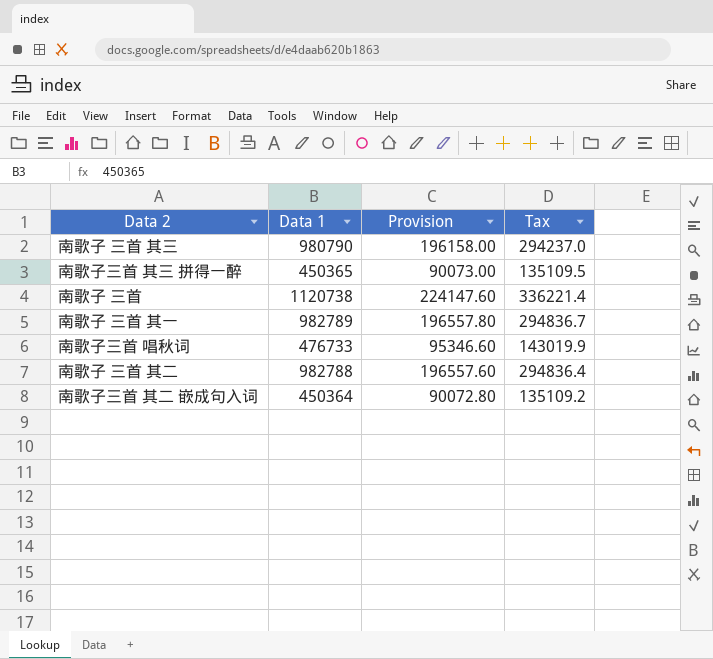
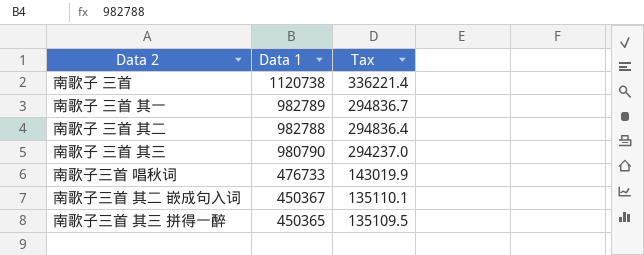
row order: none -> Data 1 descending
column Provision | formula: [Data 1] * 0.2 -> none
南歌子三首 其二 嵌成句入词 | Data 1: 450364 -> 450367
南歌子三首 其二 嵌成句入词 | Tax: 135109.2 -> 135110.1

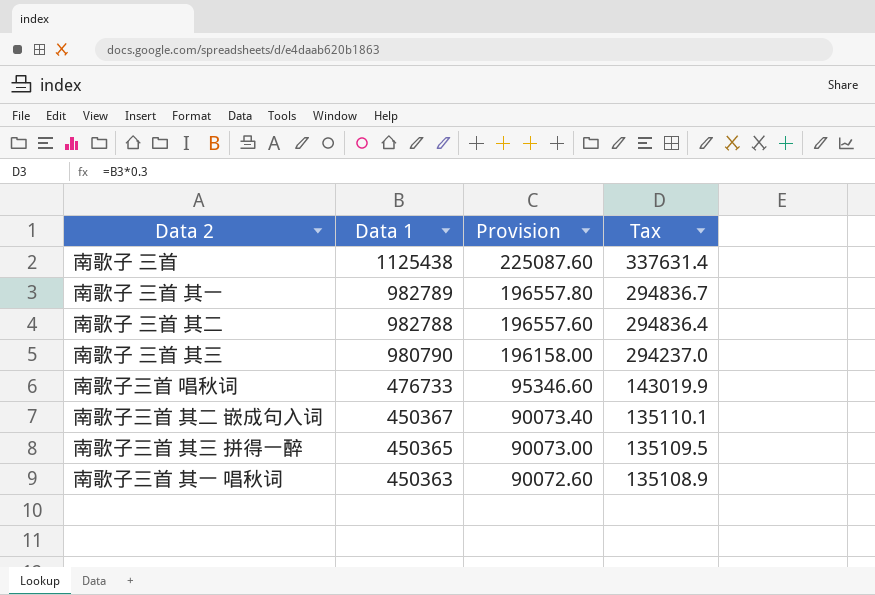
column Provision | formula: none -> [Data 1] * 0.2
南歌子 三首 | Data 1: 1120738 -> 1125438
南歌子 三首 | Tax: 336221.4 -> 337631.4
row 南歌子三首 其一 唱秋词: none -> 450363 | 90072.60 | 135108.9

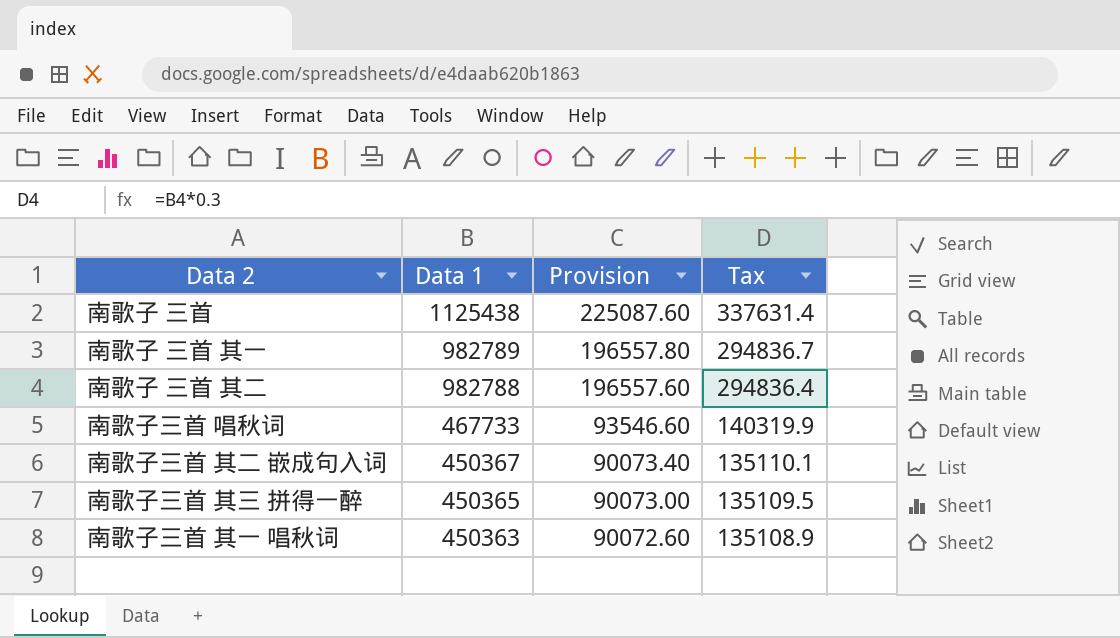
row 南歌子 三首 其三: 980790 | 196158.00 | 294237.0 -> none
南歌子三首 唱秋词 | Data 1: 476733 -> 467733
南歌子三首 唱秋词 | Provision: 95346.60 -> 93546.60
南歌子三首 唱秋词 | Tax: 143019.9 -> 140319.9

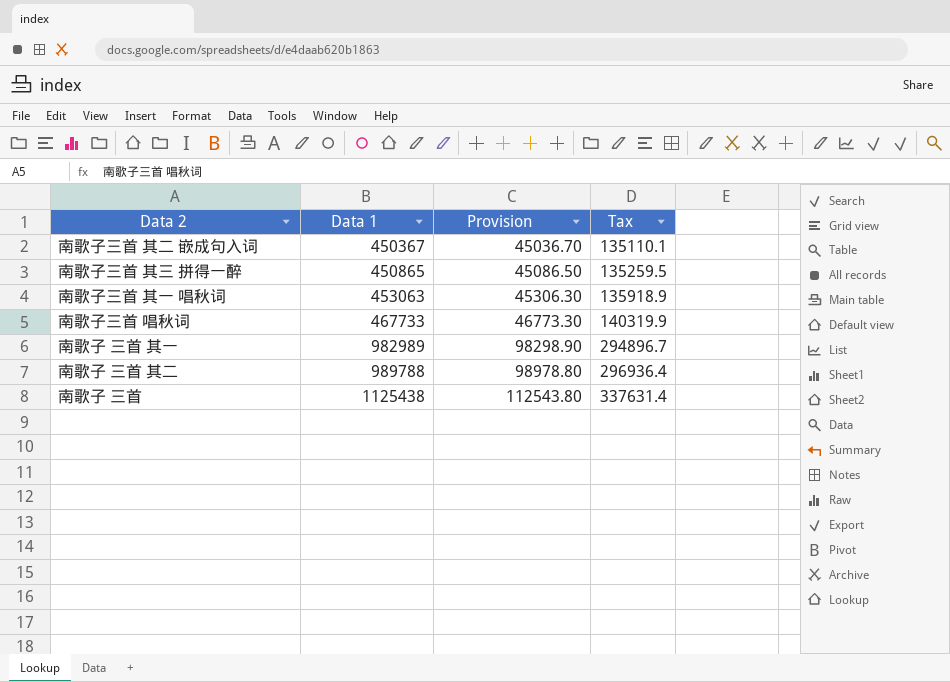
row order: Data 1 descending -> Data 1 ascending
column Provision | formula: [Data 1] * 0.2 -> [Data 1] * 0.1
南歌子三首 其三 拼得一醉 | Data 1: 450365 -> 450865
南歌子三首 其三 拼得一醉 | Tax: 135109.5 -> 135259.5
南歌子三首 其一 唱秋词 | Data 1: 450363 -> 453063
南歌子三首 其一 唱秋词 | Tax: 135108.9 -> 135918.9
南歌子 三首 其一 | Data 1: 982789 -> 982989
南歌子 三首 其一 | Tax: 294836.7 -> 294896.7
南歌子 三首 其二 | Data 1: 982788 -> 989788
南歌子 三首 其二 | Tax: 294836.4 -> 296936.4

